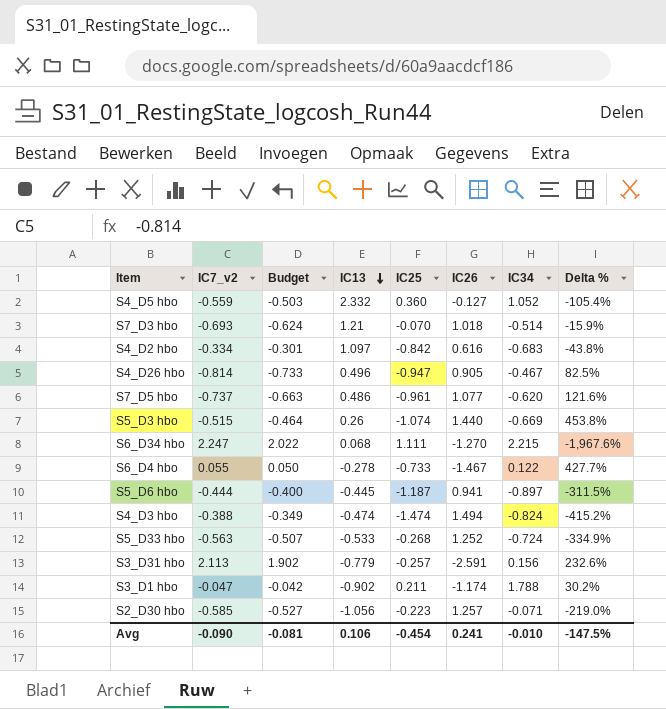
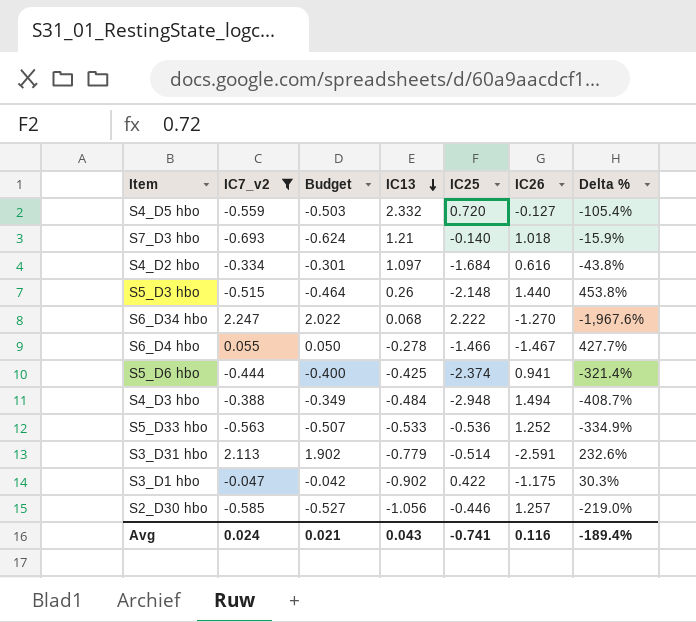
filter: none -> IC7_v2 >= -0.693
column IC34 | position: 7 -> none
S4_D5 hbo | IC25: 0.360 -> 0.720
S7_D3 hbo | IC25: -0.070 -> -0.140
S4_D2 hbo | IC25: -0.842 -> -1.684
S5_D3 hbo | IC25: -1.074 -> -2.148
S6_D34 hbo | IC25: 1.111 -> 2.222
S6_D4 hbo | IC25: -0.733 -> -1.466
S5_D6 hbo | IC13: -0.445 -> -0.425
S5_D6 hbo | IC25: -1.187 -> -2.374
S5_D6 hbo | Delta %: -311.5% -> -321.4%
S4_D3 hbo | IC13: -0.474 -> -0.484
S4_D3 hbo | IC25: -1.474 -> -2.948
S4_D3 hbo | Delta %: -415.2% -> -408.7%
S5_D33 hbo | IC25: -0.268 -> -0.536
S3_D31 hbo | IC25: -0.257 -> -0.514
S3_D1 hbo | IC25: 0.211 -> 0.422
S3_D1 hbo | IC26: -1.174 -> -1.175
S3_D1 hbo | Delta %: 30.2% -> 30.3%
S2_D30 hbo | IC25: -0.223 -> -0.446
Avg | IC7_v2: -0.090 -> 0.024
Avg | Budget: -0.081 -> 0.021
Avg | IC13: 0.106 -> 0.043
Avg | IC25: -0.454 -> -0.741
Avg | IC26: 0.241 -> 0.116
Avg | Delta %: -147.5% -> -189.4%

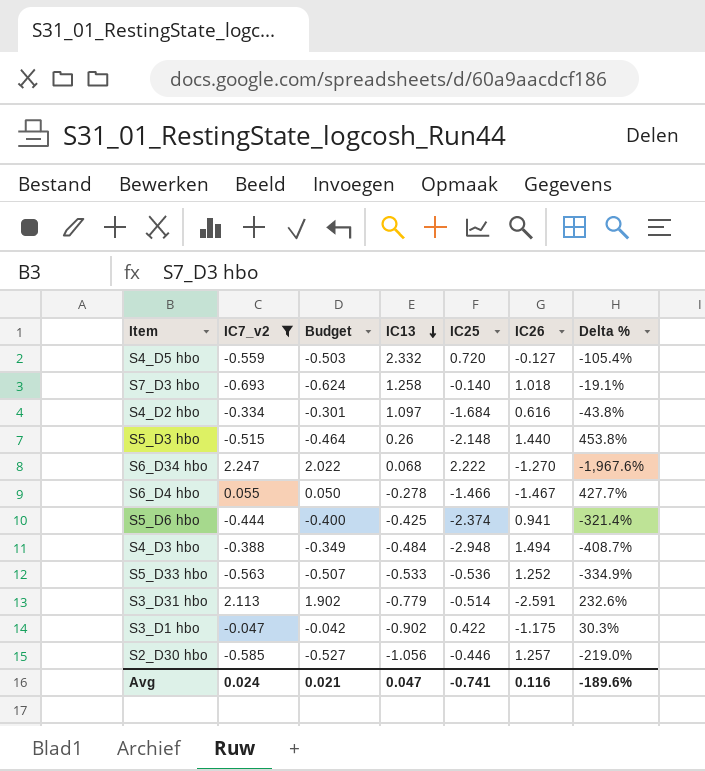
S7_D3 hbo | IC13: 1.21 -> 1.258
S7_D3 hbo | Delta %: -15.9% -> -19.1%
Avg | IC13: 0.043 -> 0.047
Avg | Delta %: -189.4% -> -189.6%

